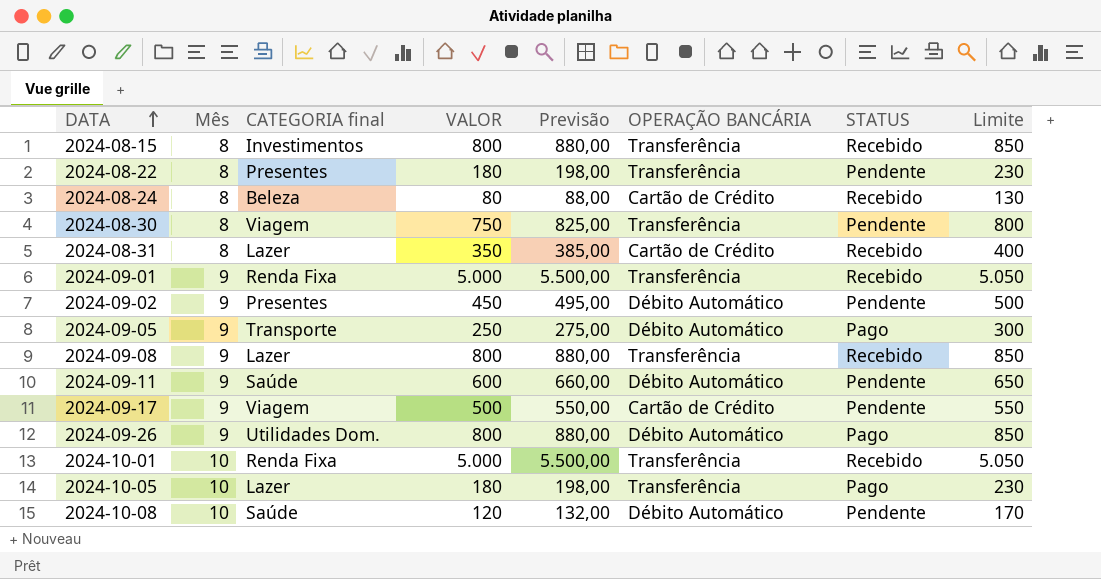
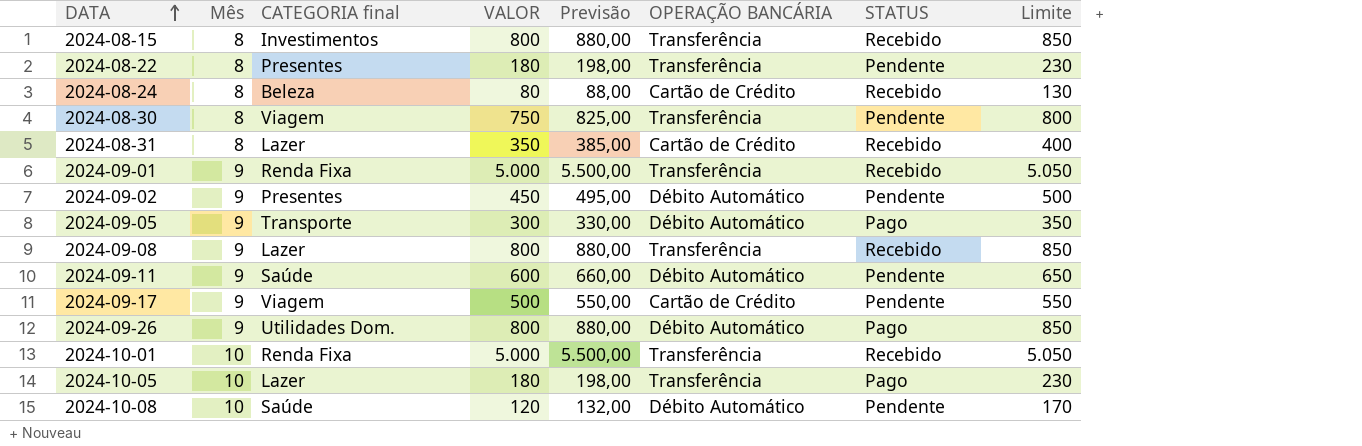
2024-09-05 | VALOR: 250 -> 300
2024-09-05 | Previsão: 275,00 -> 330,00
2024-09-05 | Limite: 300 -> 350

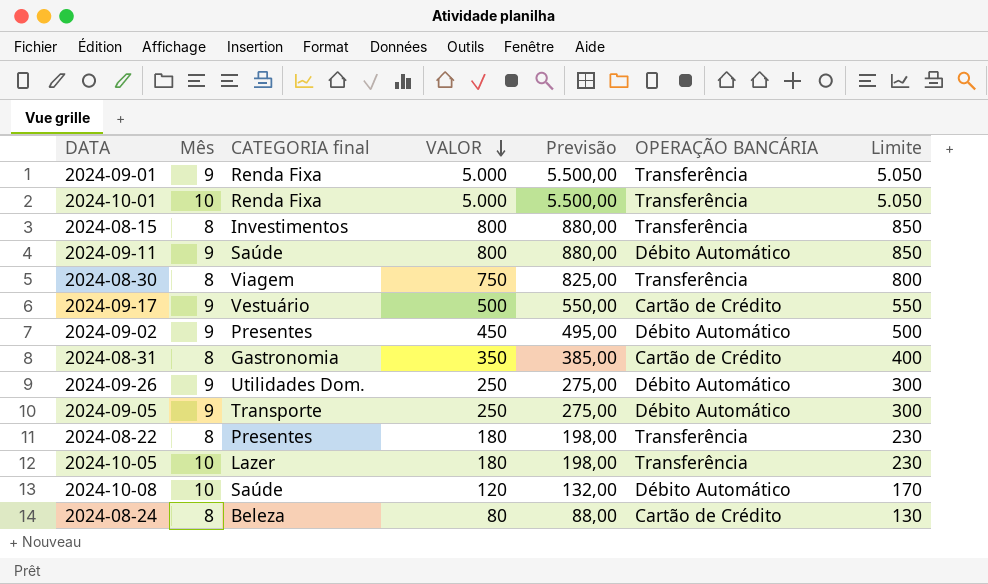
row order: DATA ascending -> VALOR descending
column STATUS | position: 7 -> none
row 2024-09-08: 9 | Lazer | 800 | 880,00 | Transferência | Recebido | 850 -> none
2024-09-11 | VALOR: 600 -> 800
2024-09-11 | Previsão: 660,00 -> 880,00
2024-09-11 | Limite: 650 -> 850
2024-09-17 | CATEGORIA final: Viagem -> Vestuário
2024-08-31 | CATEGORIA final: Lazer -> Gastronomia
2024-09-26 | VALOR: 800 -> 250
2024-09-26 | Previsão: 880,00 -> 275,00
2024-09-26 | Limite: 850 -> 300
2024-09-05 | VALOR: 300 -> 250
2024-09-05 | Previsão: 330,00 -> 275,00
2024-09-05 | Limite: 350 -> 300

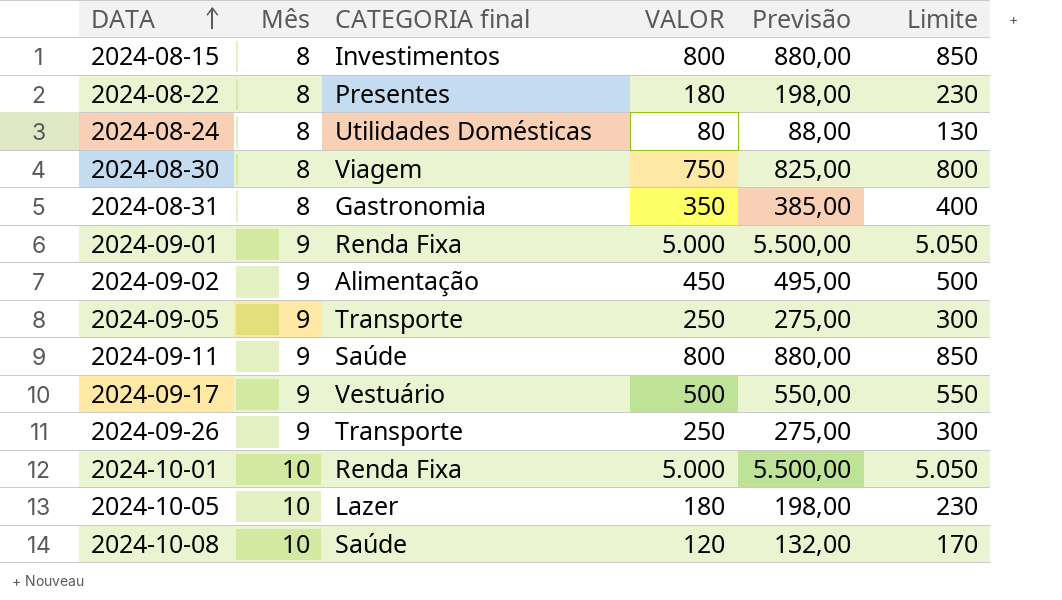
row order: VALOR descending -> DATA ascending
column OPERAÇÃO BANCÁRIA | position: 6 -> none
2024-08-24 | CATEGORIA final: Beleza -> Utilidades Domésticas
2024-09-02 | CATEGORIA final: Presentes -> Alimentação
2024-09-26 | CATEGORIA final: Utilidades Dom. -> Transporte

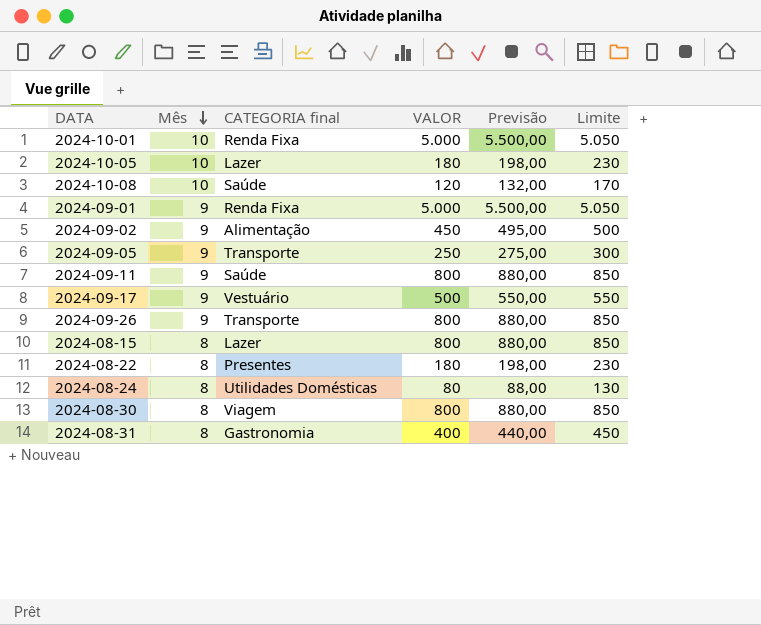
row order: DATA ascending -> Mês descending
2024-09-26 | VALOR: 250 -> 800
2024-09-26 | Previsão: 275,00 -> 880,00
2024-09-26 | Limite: 300 -> 850
2024-08-15 | CATEGORIA final: Investimentos -> Lazer
2024-08-30 | VALOR: 750 -> 800
2024-08-30 | Previsão: 825,00 -> 880,00
2024-08-30 | Limite: 800 -> 850
2024-08-31 | VALOR: 350 -> 400
2024-08-31 | Previsão: 385,00 -> 440,00
2024-08-31 | Limite: 400 -> 450

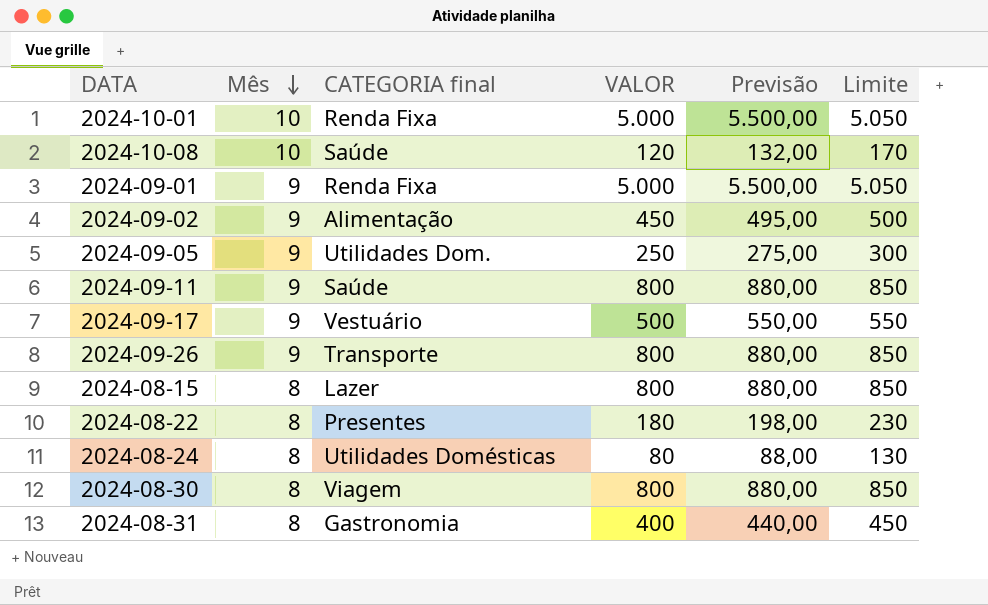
row 2024-10-05: 10 | Lazer | 180 | 198,00 | 230 -> none
2024-09-05 | CATEGORIA final: Transporte -> Utilidades Dom.

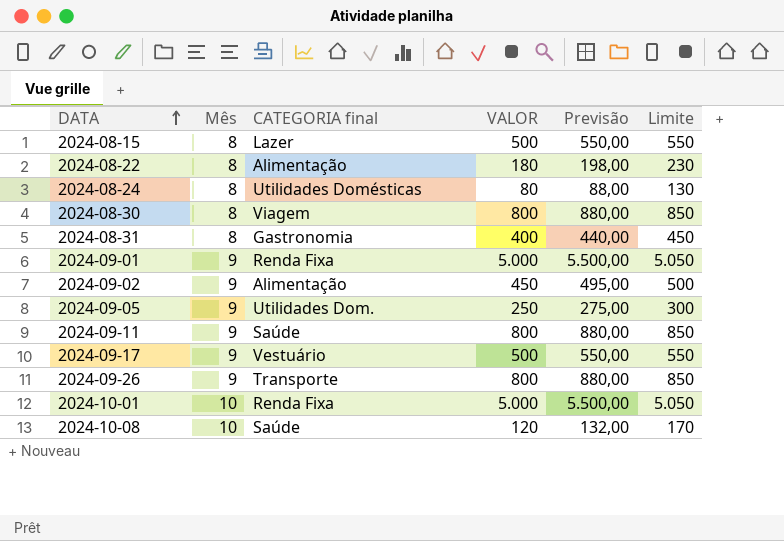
row order: Mês descending -> DATA ascending
2024-08-15 | VALOR: 800 -> 500
2024-08-15 | Previsão: 880,00 -> 550,00
2024-08-15 | Limite: 850 -> 550
2024-08-22 | CATEGORIA final: Presentes -> Alimentação

